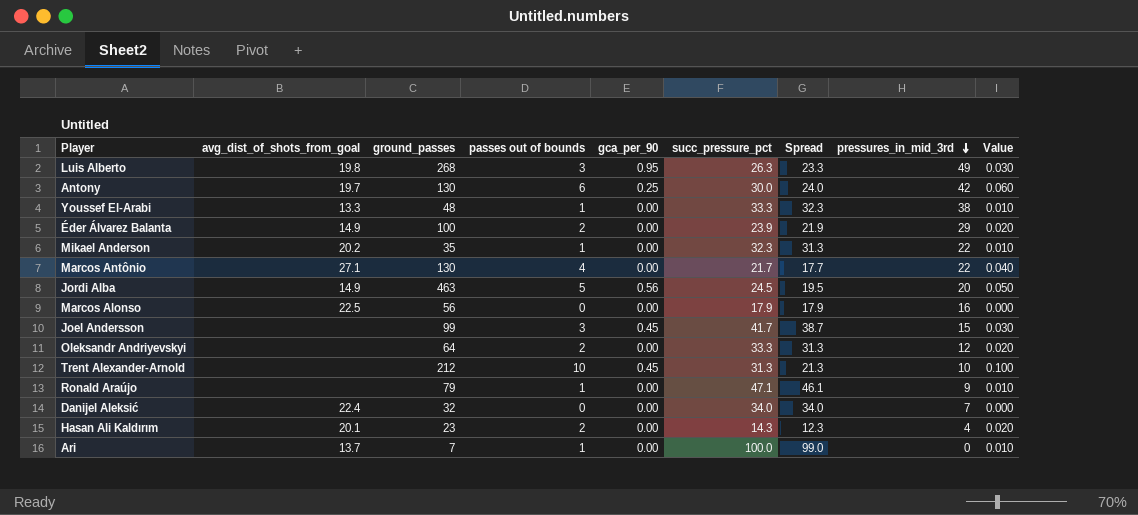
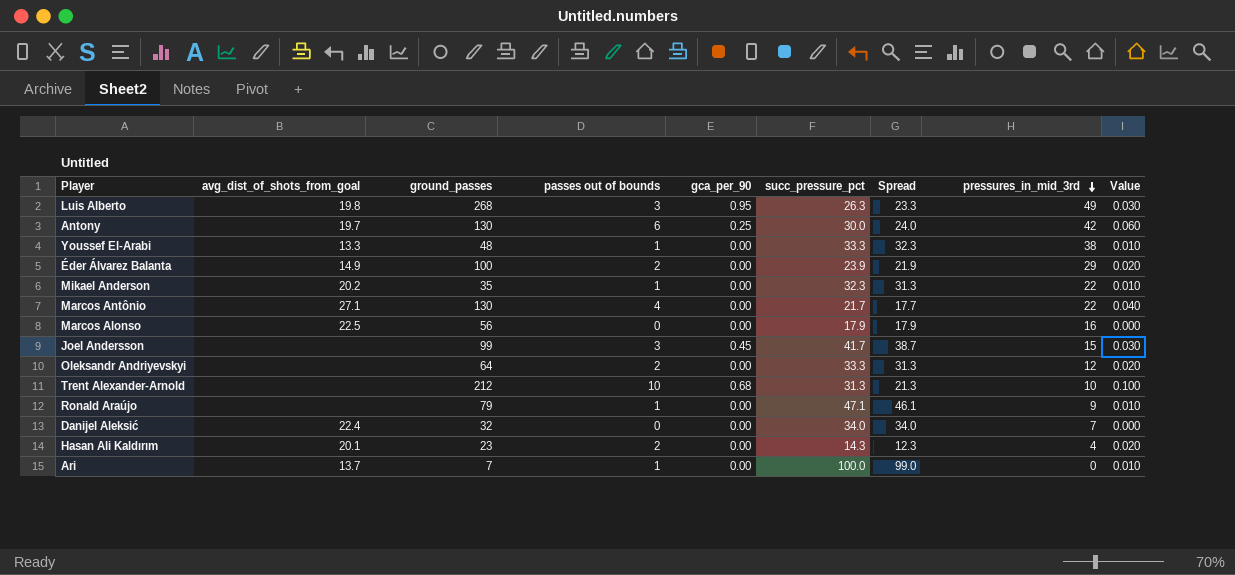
row Jordi Alba: 14.9 | 463 | 5 | 0.56 | 24.5 | 19.5 | 20 | 0.050 -> none
Trent Alexander-Arnold | gca_per_90: 0.45 -> 0.68

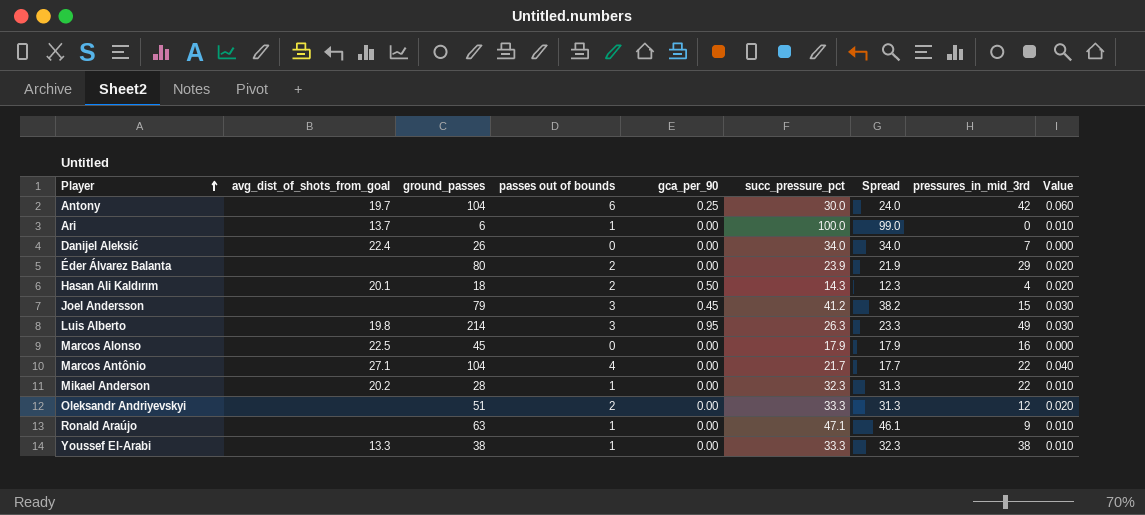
row order: pressures_in_mid_3rd descending -> Player ascending
row Trent Alexander-Arnold: none | 212 | 10 | 0.68 | 31.3 | 21.3 | 10 | 0.100 -> none
Antony | ground_passes: 130 -> 104
Ari | ground_passes: 7 -> 6
Danijel Aleksić | ground_passes: 32 -> 26
Éder Álvarez Balanta | avg_dist_of_shots_from_goal: 14.9 -> none
Éder Álvarez Balanta | ground_passes: 100 -> 80
Hasan Ali Kaldırım | ground_passes: 23 -> 18
Hasan Ali Kaldırım | gca_per_90: 0.00 -> 0.50
Joel Andersson | ground_passes: 99 -> 79
Joel Andersson | succ_pressure_pct: 41.7 -> 41.2
Joel Andersson | Spread: 38.7 -> 38.2
Luis Alberto | ground_passes: 268 -> 214
Marcos Alonso | ground_passes: 56 -> 45
Marcos Antônio | ground_passes: 130 -> 104
Mikael Anderson | ground_passes: 35 -> 28
Oleksandr Andriyevskyi | ground_passes: 64 -> 51
Ronald Araújo | ground_passes: 79 -> 63
Youssef El-Arabi | ground_passes: 48 -> 38

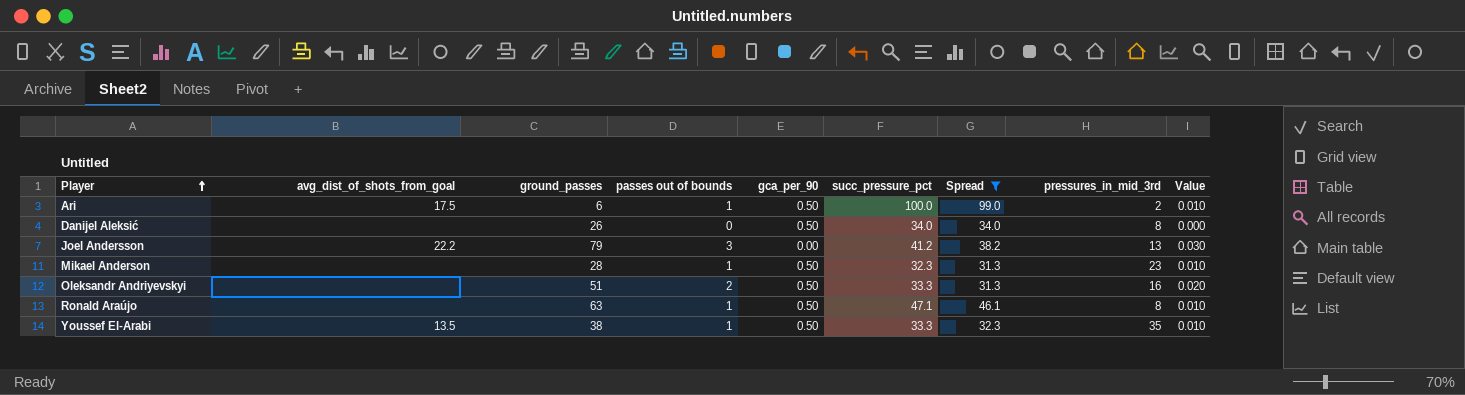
filter: none -> Spread >= 31.3
Ari | avg_dist_of_shots_from_goal: 13.7 -> 17.5
Ari | gca_per_90: 0.00 -> 0.50
Ari | pressures_in_mid_3rd: 0 -> 2
Danijel Aleksić | avg_dist_of_shots_from_goal: 22.4 -> none
Danijel Aleksić | gca_per_90: 0.00 -> 0.50
Danijel Aleksić | pressures_in_mid_3rd: 7 -> 8
Joel Andersson | avg_dist_of_shots_from_goal: none -> 22.2
Joel Andersson | gca_per_90: 0.45 -> 0.00
Joel Andersson | pressures_in_mid_3rd: 15 -> 13
Mikael Anderson | avg_dist_of_shots_from_goal: 20.2 -> none
Mikael Anderson | gca_per_90: 0.00 -> 0.50
Mikael Anderson | pressures_in_mid_3rd: 22 -> 23
Oleksandr Andriyevskyi | gca_per_90: 0.00 -> 0.50
Oleksandr Andriyevskyi | pressures_in_mid_3rd: 12 -> 16
Ronald Araújo | gca_per_90: 0.00 -> 0.50
Ronald Araújo | pressures_in_mid_3rd: 9 -> 8
Youssef El-Arabi | avg_dist_of_shots_from_goal: 13.3 -> 13.5
Youssef El-Arabi | gca_per_90: 0.00 -> 0.50
Youssef El-Arabi | pressures_in_mid_3rd: 38 -> 35

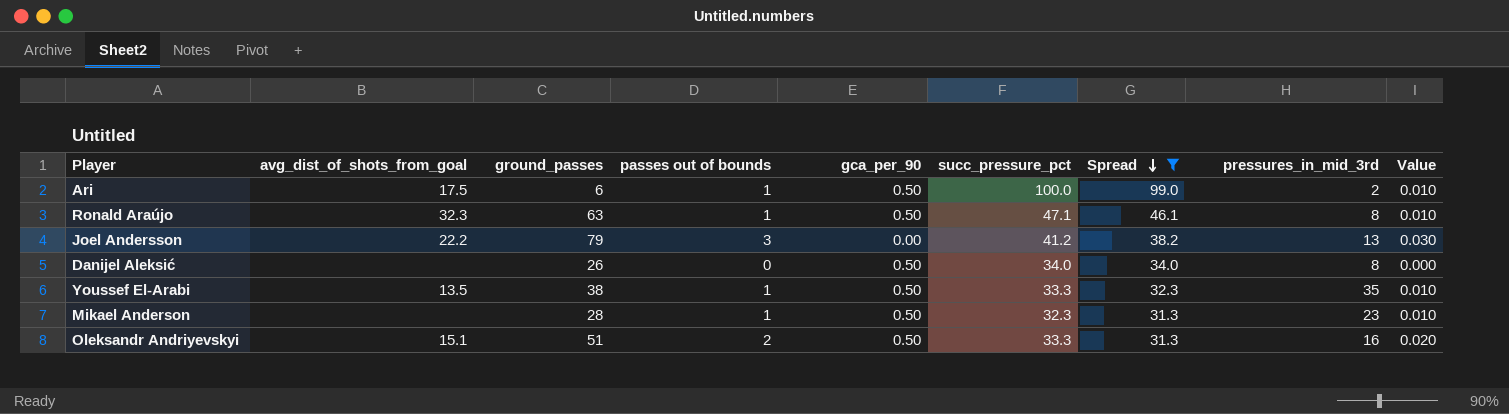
row order: Player ascending -> Spread descending
Ronald Araújo | avg_dist_of_shots_from_goal: none -> 32.3
Oleksandr Andriyevskyi | avg_dist_of_shots_from_goal: none -> 15.1

